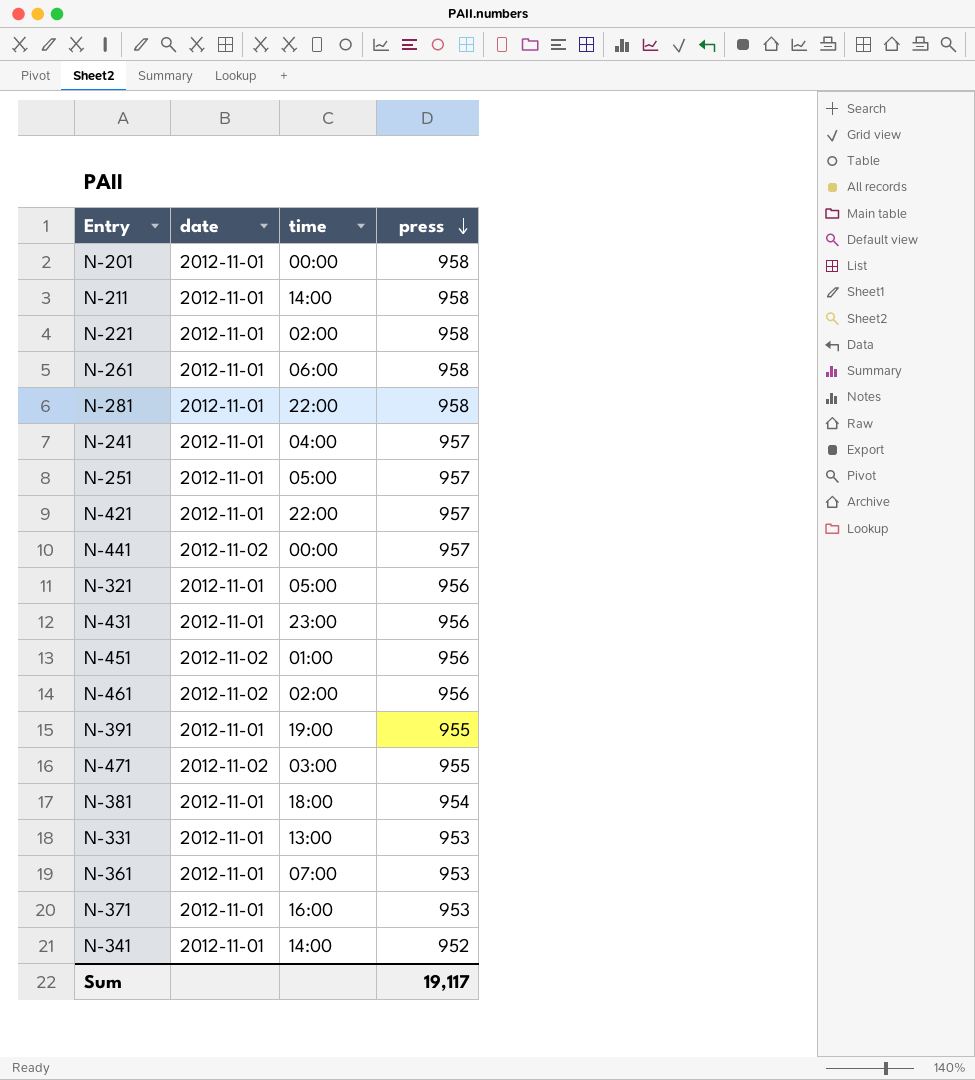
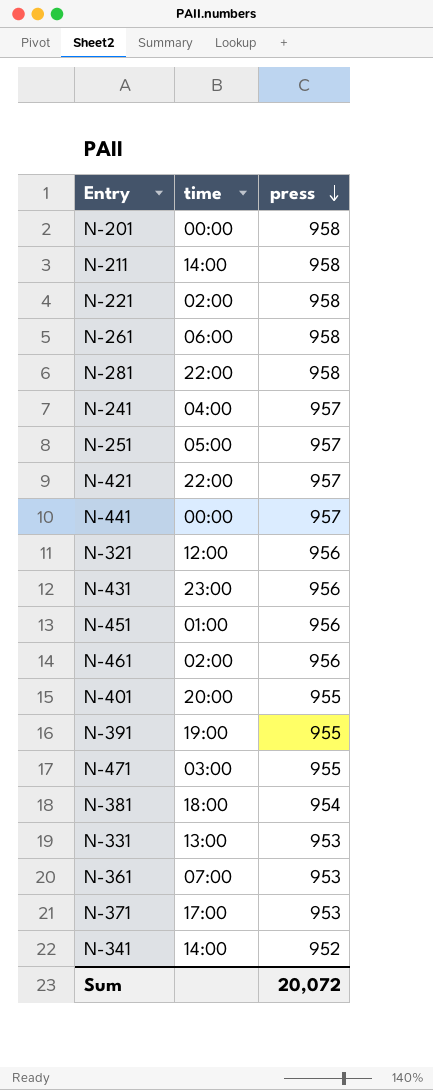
column date | position: 2 -> none
N-321 | time: 05:00 -> 12:00
row N-401: none -> 20:00 | 955
N-371 | time: 16:00 -> 17:00
Sum | press: 19,117 -> 20,072

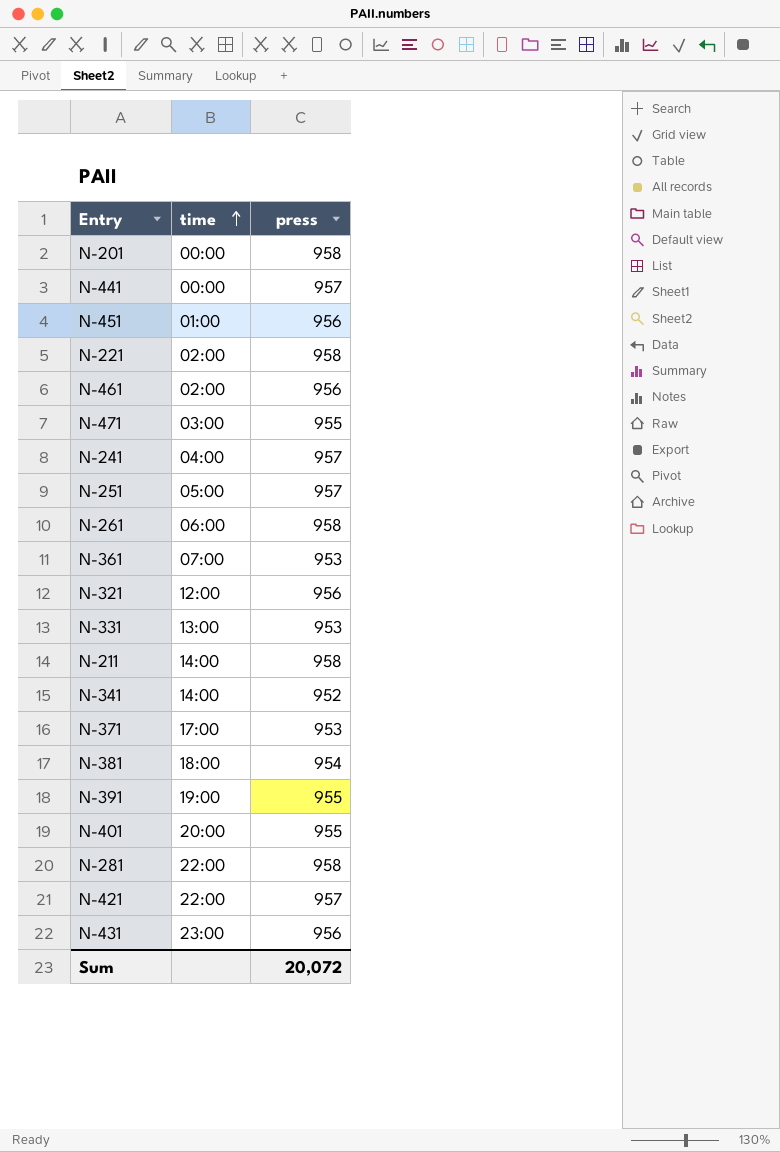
row order: press descending -> time ascending

